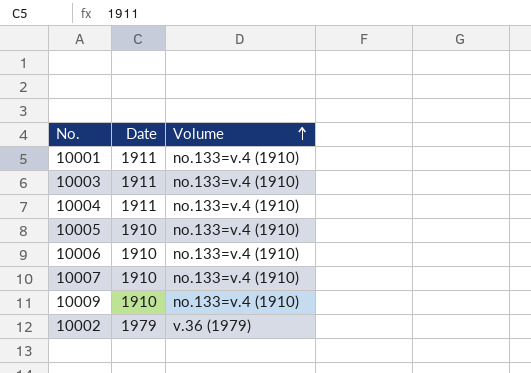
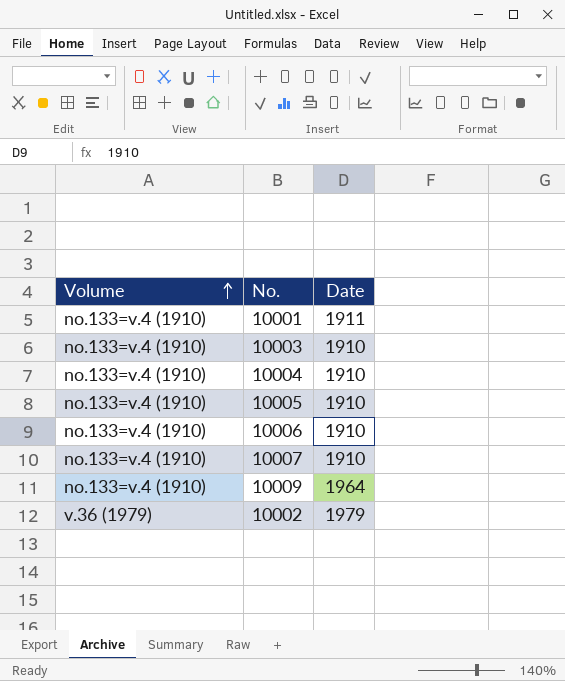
column Volume | position: 3 -> 1
10003 | Date: 1911 -> 1910
10004 | Date: 1911 -> 1910
10009 | Date: 1910 -> 1964

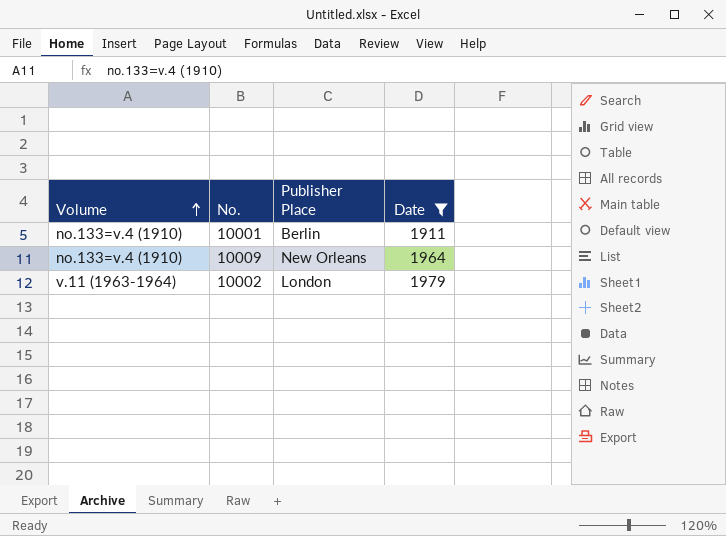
filter: none -> Date != 1910
column Publisher Place | position: none -> 3
10002 | Volume: v.36 (1979) -> v.11 (1963-1964)

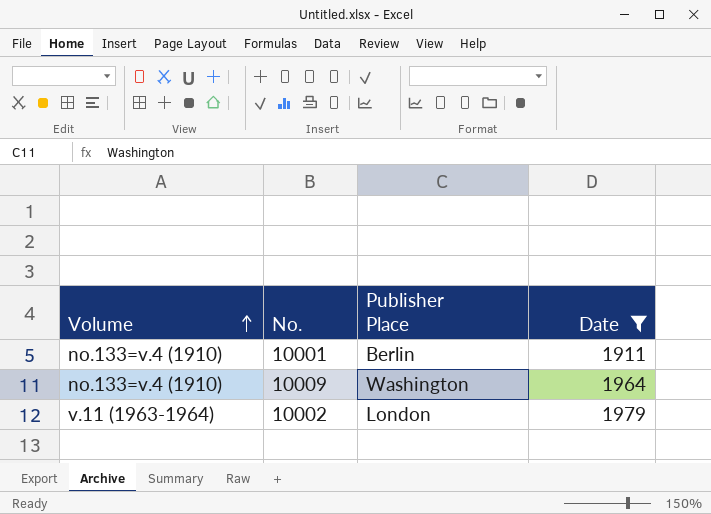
10009 | Publisher Place: New Orleans -> Washington

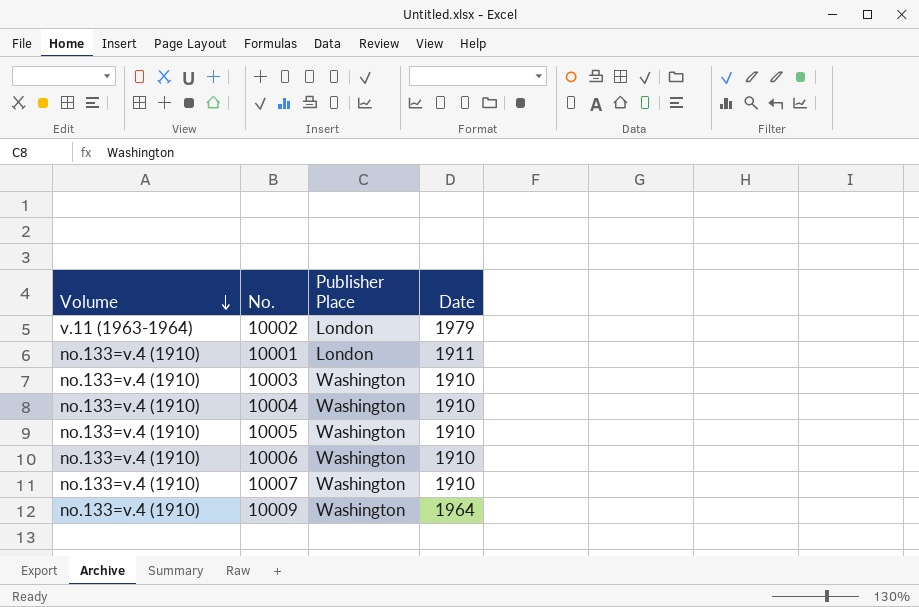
filter: Date != 1910 -> none
row order: Volume ascending -> Volume descending
10001 | Publisher Place: Berlin -> London

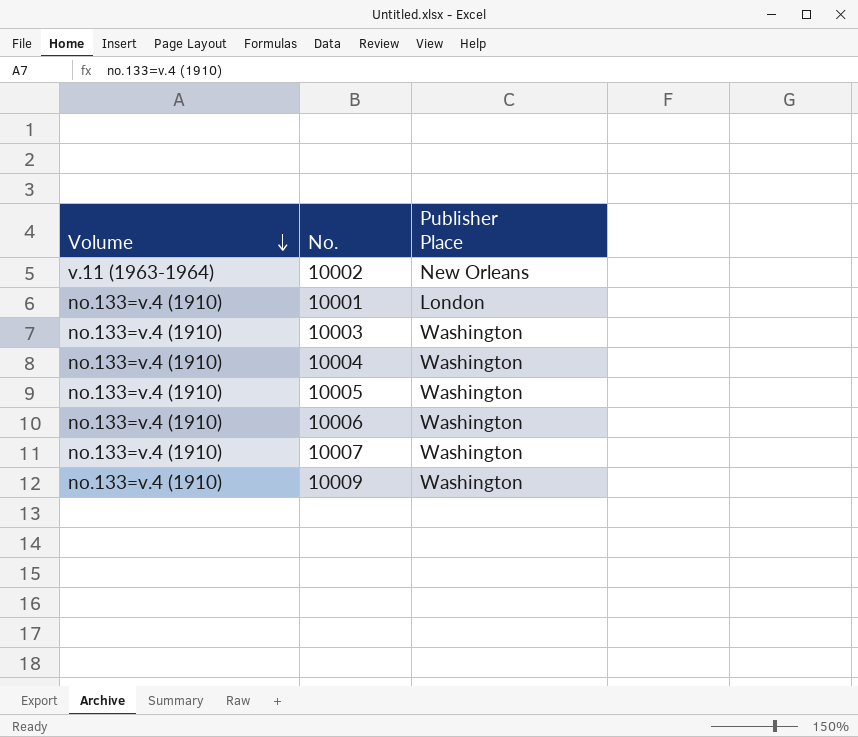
column Date | position: 4 -> none
10002 | Publisher Place: London -> New Orleans

